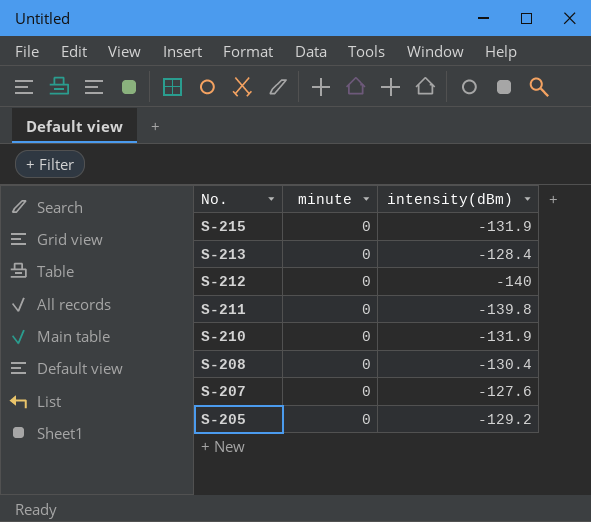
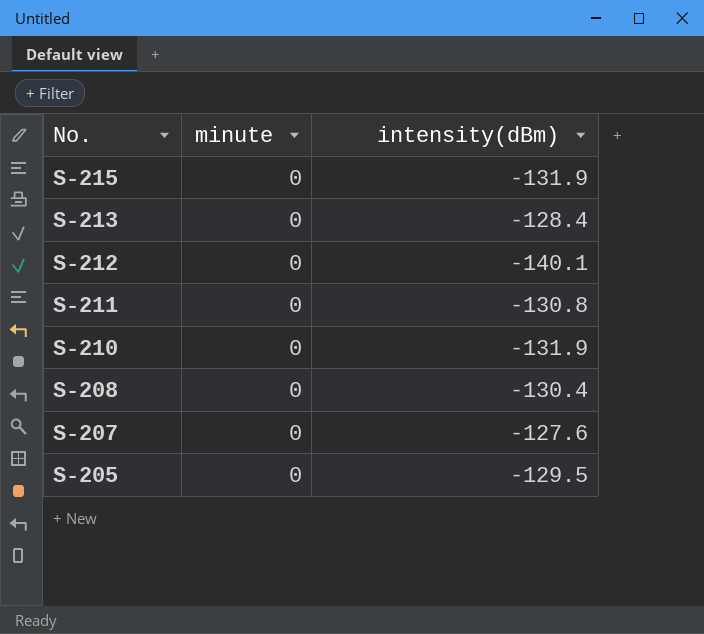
S-212 | intensity(dBm): -140 -> -140.1
S-211 | intensity(dBm): -139.8 -> -130.8
S-205 | intensity(dBm): -129.2 -> -129.5

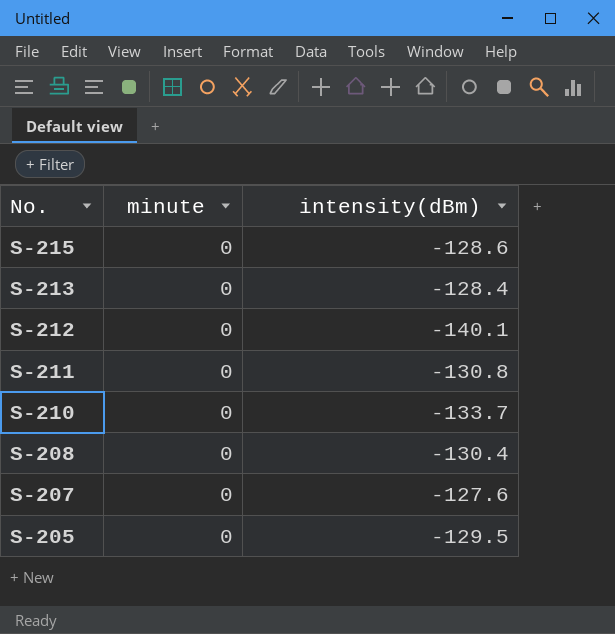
S-215 | intensity(dBm): -131.9 -> -128.6
S-210 | intensity(dBm): -131.9 -> -133.7

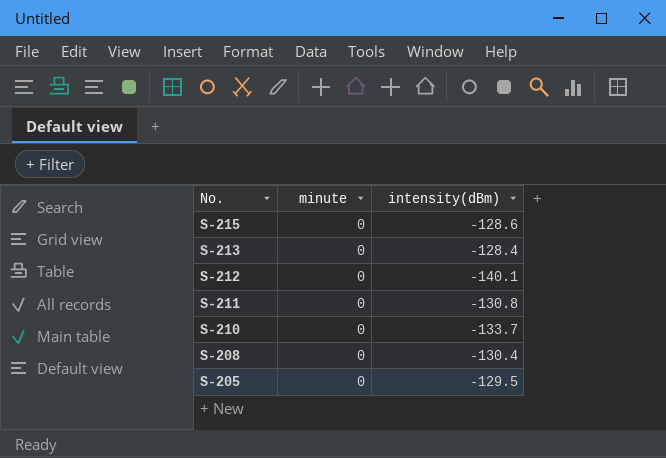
row S-207: 0 | -127.6 -> none

